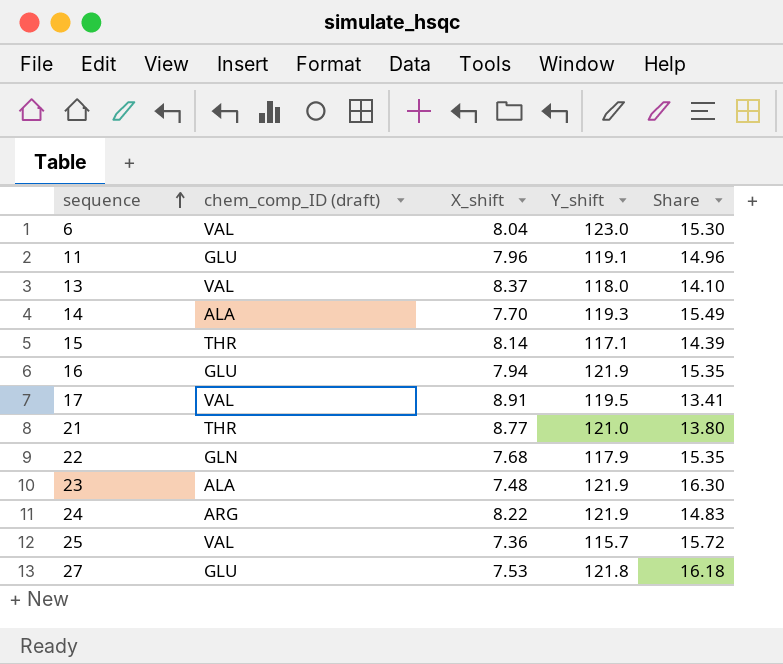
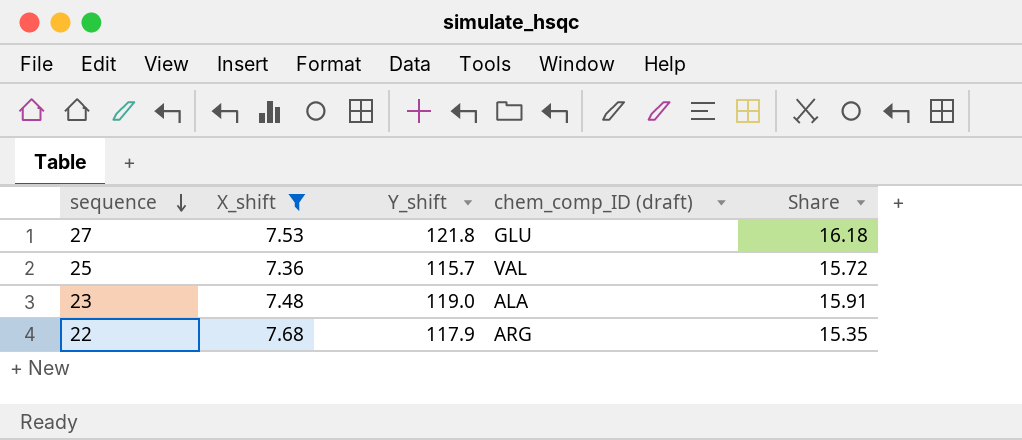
filter: none -> X_shift <= 7.68
row order: sequence ascending -> sequence descending
column chem_comp_ID (draft) | position: 2 -> 4
23 | Y_shift: 121.9 -> 119.0
23 | Share: 16.30 -> 15.91
22 | chem_comp_ID (draft): GLN -> ARG

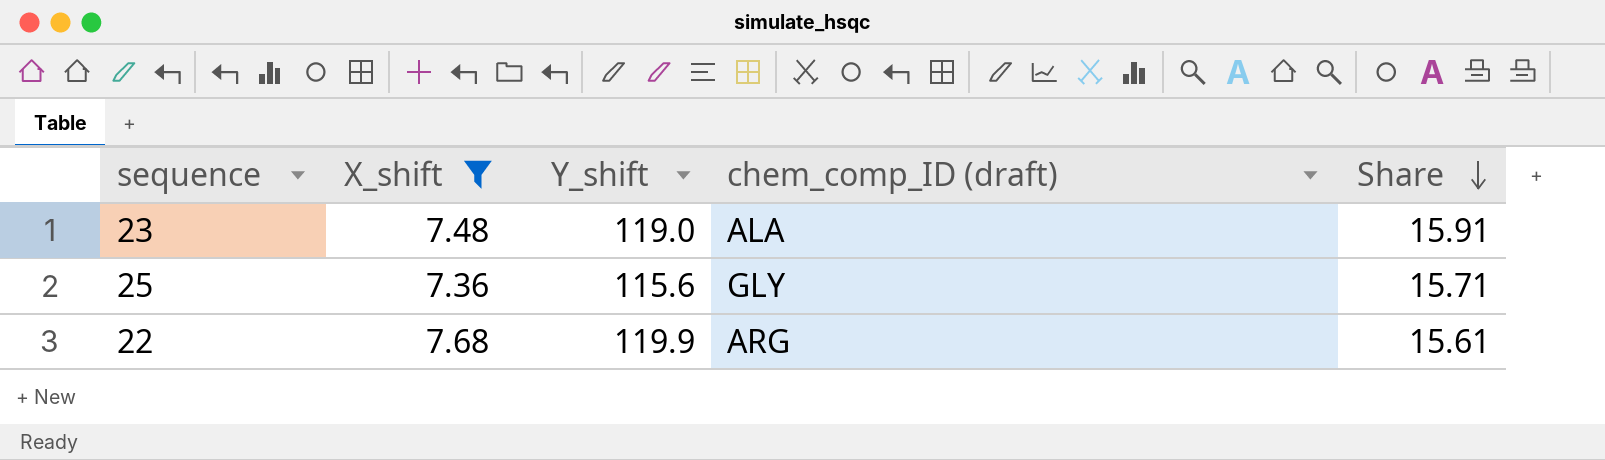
row order: sequence descending -> Share descending
row 27: 7.53 | 121.8 | GLU | 16.18 -> none
25 | Y_shift: 115.7 -> 115.6
25 | chem_comp_ID (draft): VAL -> GLY
25 | Share: 15.72 -> 15.71
22 | Y_shift: 117.9 -> 119.9
22 | Share: 15.35 -> 15.61

